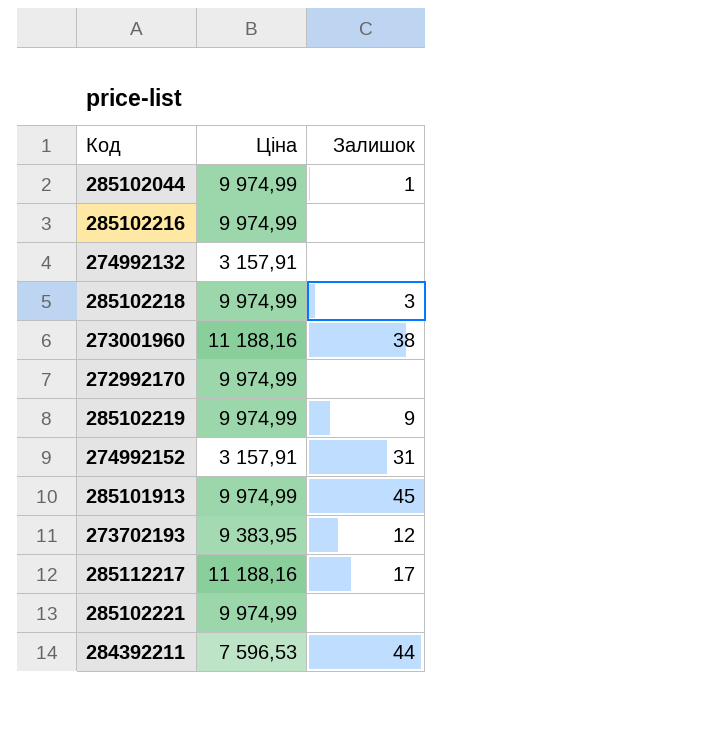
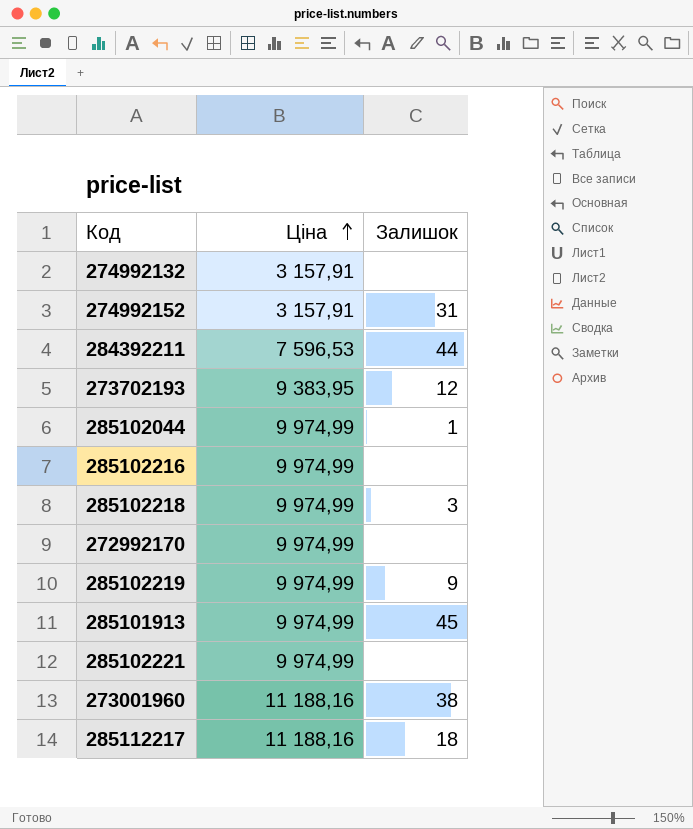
row order: none -> Ціна ascending
285112217 | Залишок: 17 -> 18

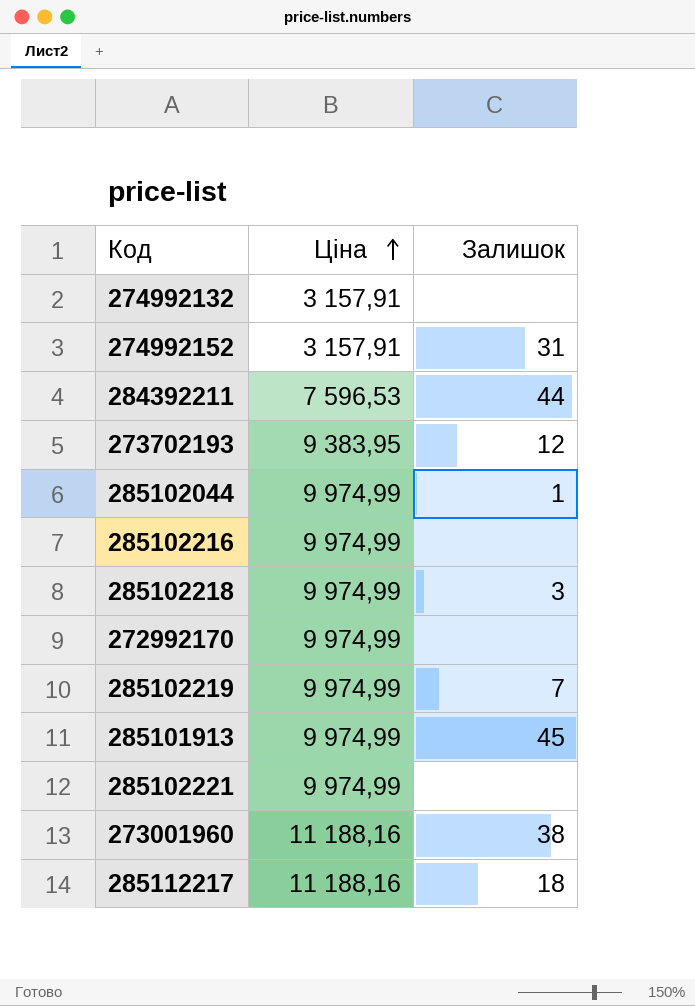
285102219 | Залишок: 9 -> 7

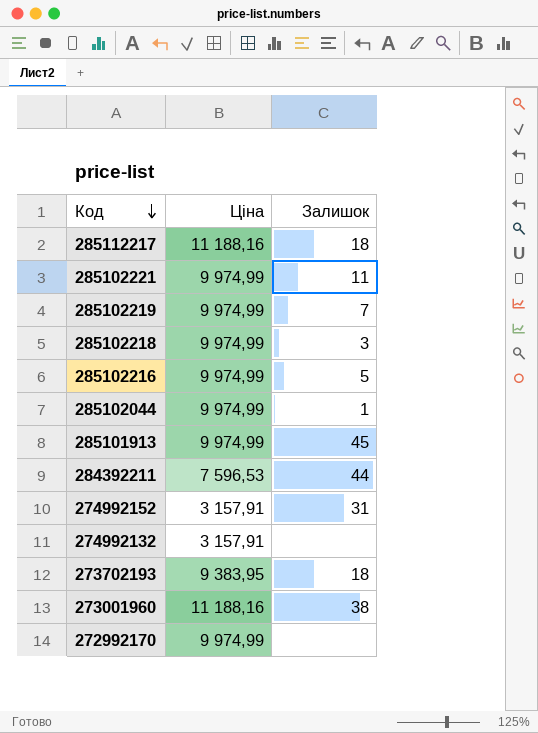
row order: Ціна ascending -> Код descending
285102221 | Залишок: none -> 11
285102216 | Залишок: none -> 5
273702193 | Залишок: 12 -> 18

